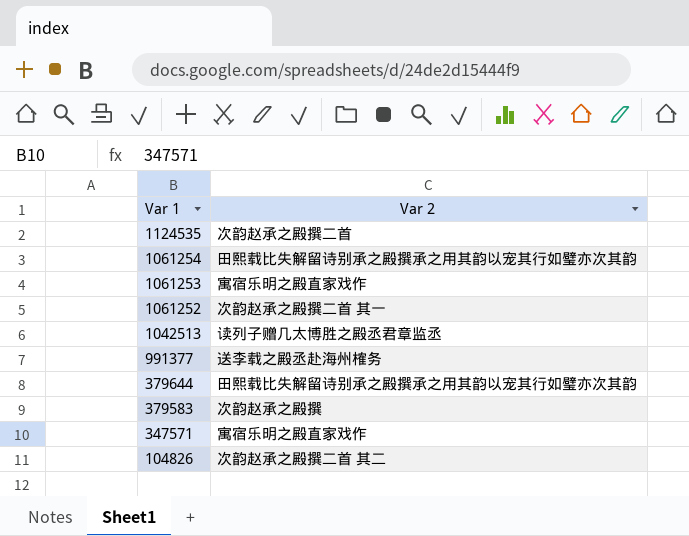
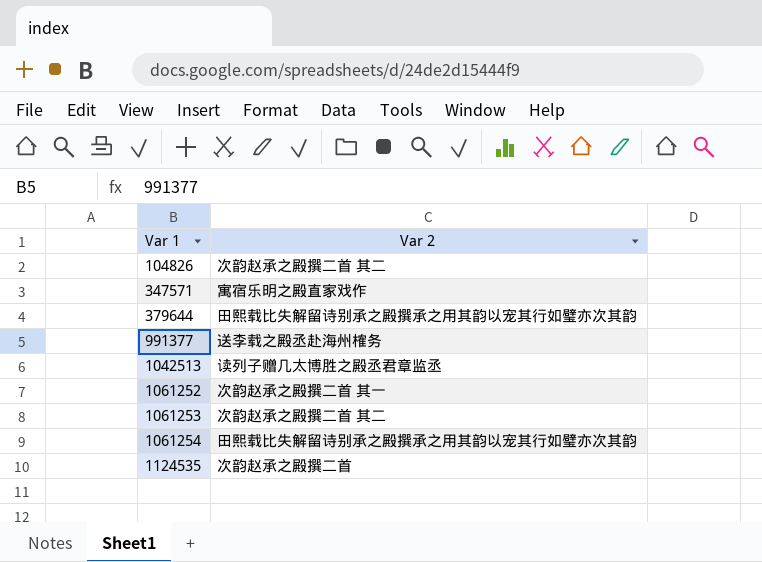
row order: Var 1 descending -> Var 1 ascending
row 379583: 次韵赵承之殿撰 -> none
1061253 | Var 2: 寓宿乐明之殿直家戏作 -> 次韵赵承之殿撰二首 其二

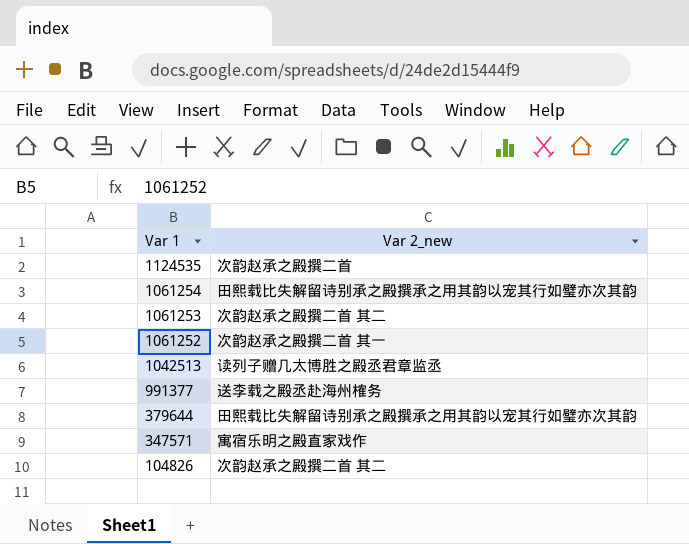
row order: Var 1 ascending -> Var 1 descending
column name: Var 2 -> Var 2_new

